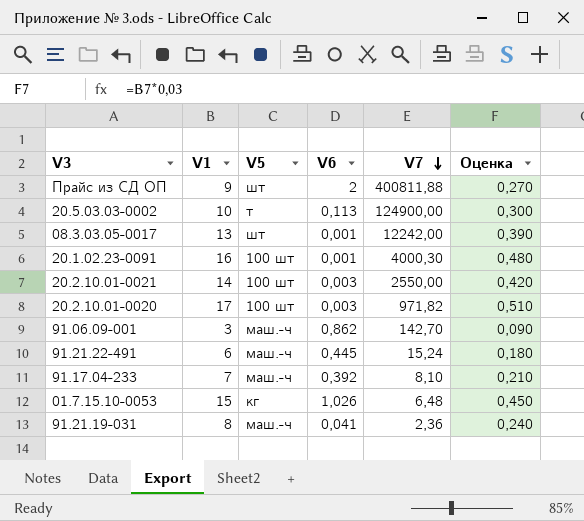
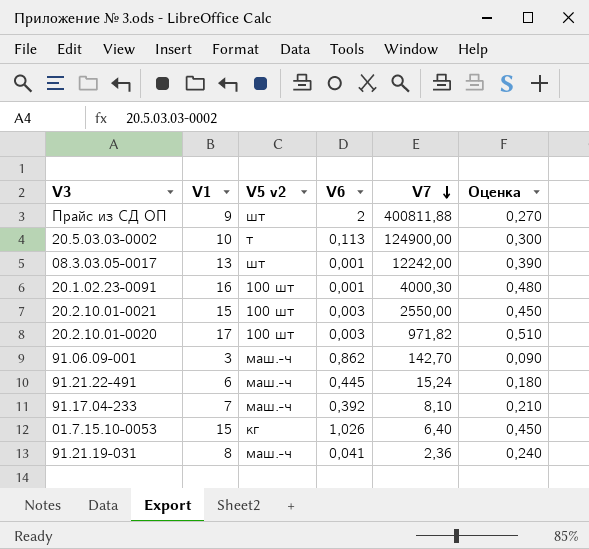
column name: V5 -> V5 v2
20.2.10.01-0021 | V1: 14 -> 15
20.2.10.01-0021 | Оценка: 0,420 -> 0,450
01.7.15.10-0053 | V7: 6,48 -> 6,40

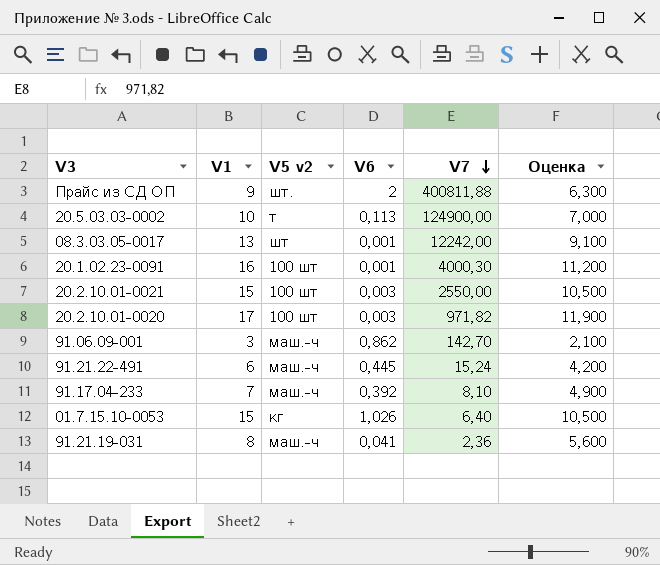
column Оценка | formula: [V1] * 0,03 -> [V1] * 0,7
Прайс из СД ОП | V5 v2: шт -> шт.

